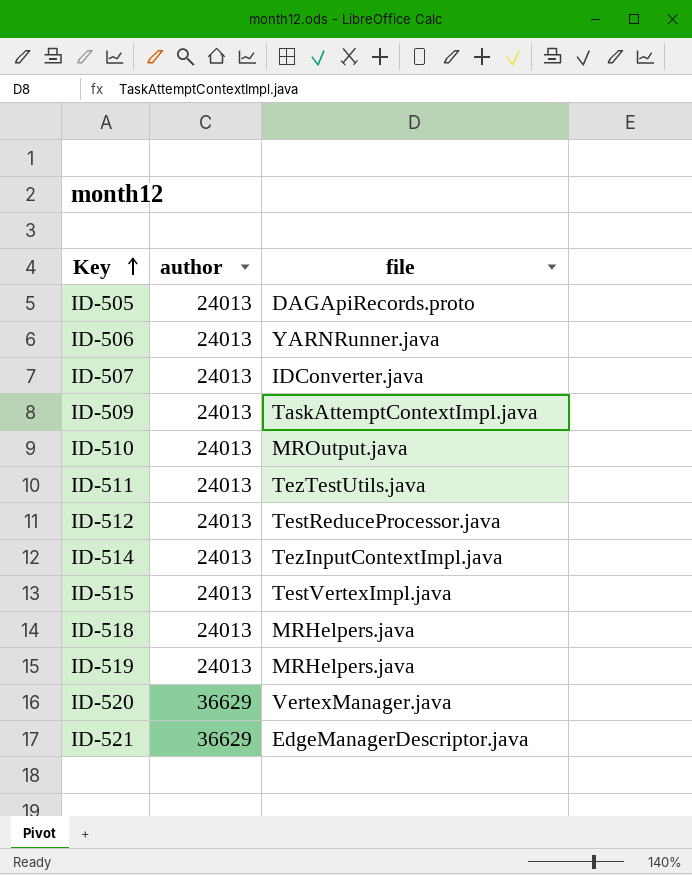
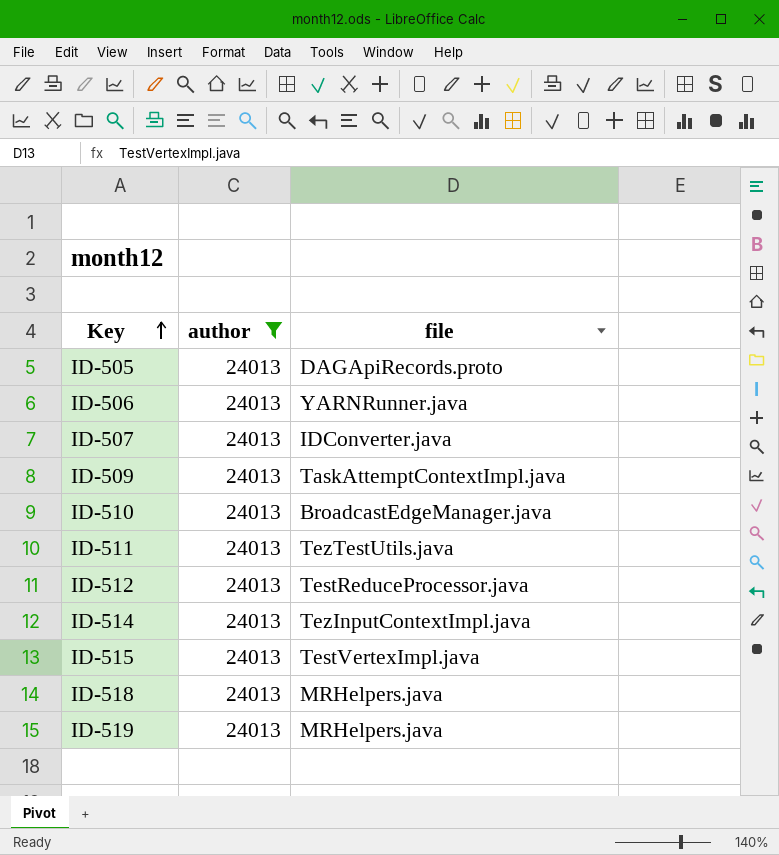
filter: none -> author = 24013
ID-510 | file: MROutput.java -> BroadcastEdgeManager.java

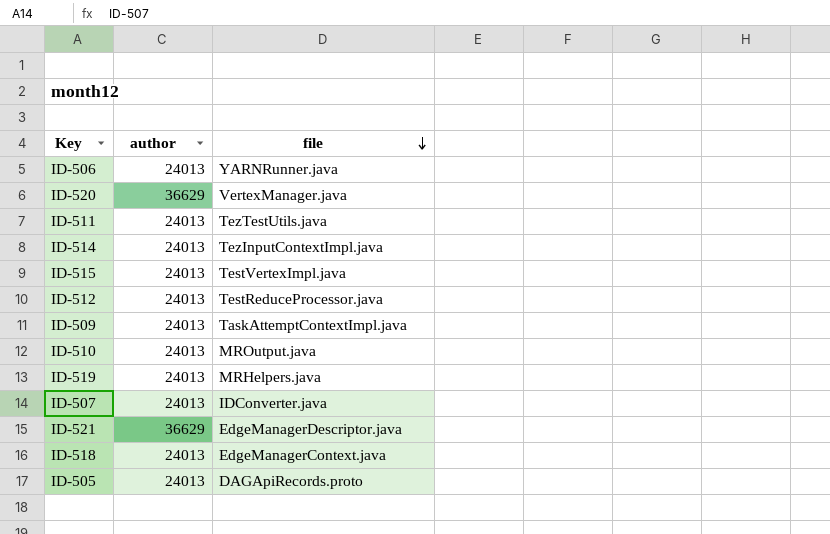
filter: author = 24013 -> none
row order: Key ascending -> file descending
ID-510 | file: BroadcastEdgeManager.java -> MROutput.java
ID-518 | file: MRHelpers.java -> EdgeManagerContext.java

